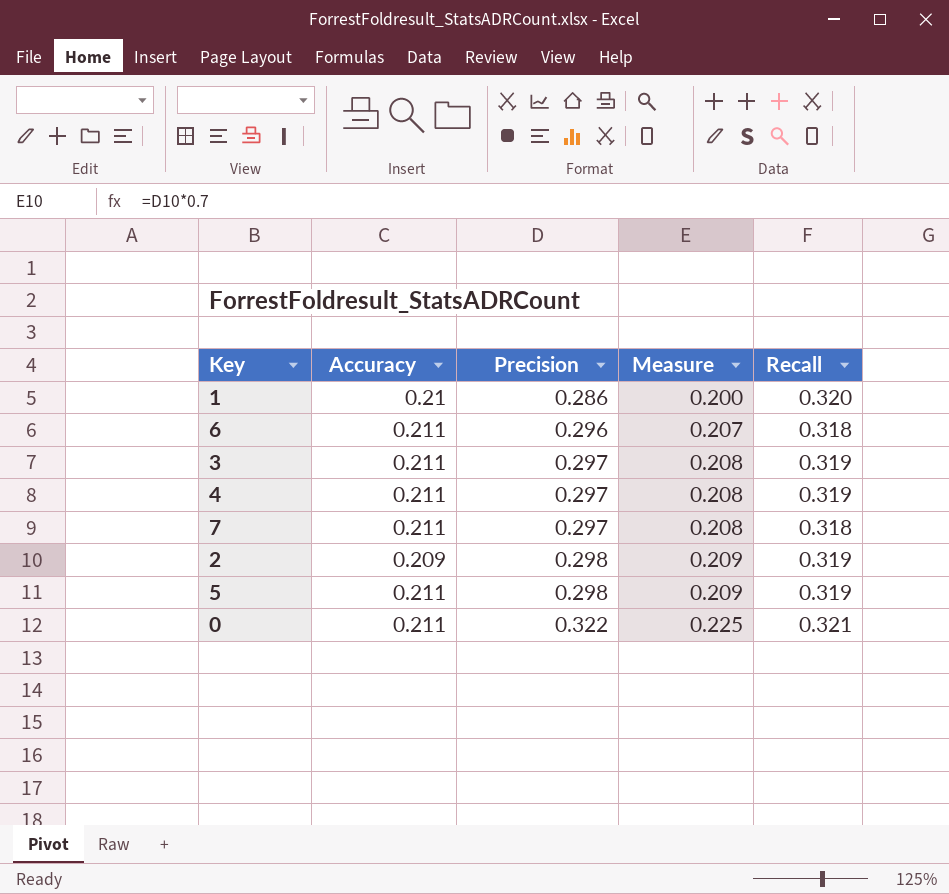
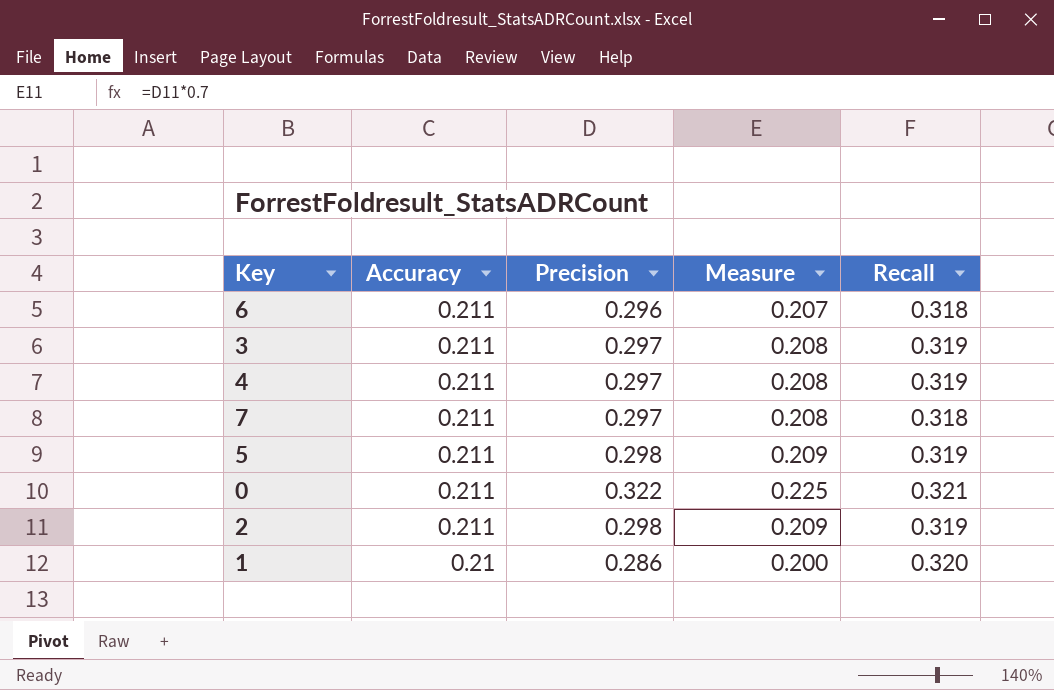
row order: Precision ascending -> Accuracy descending
2 | Accuracy: 0.209 -> 0.211

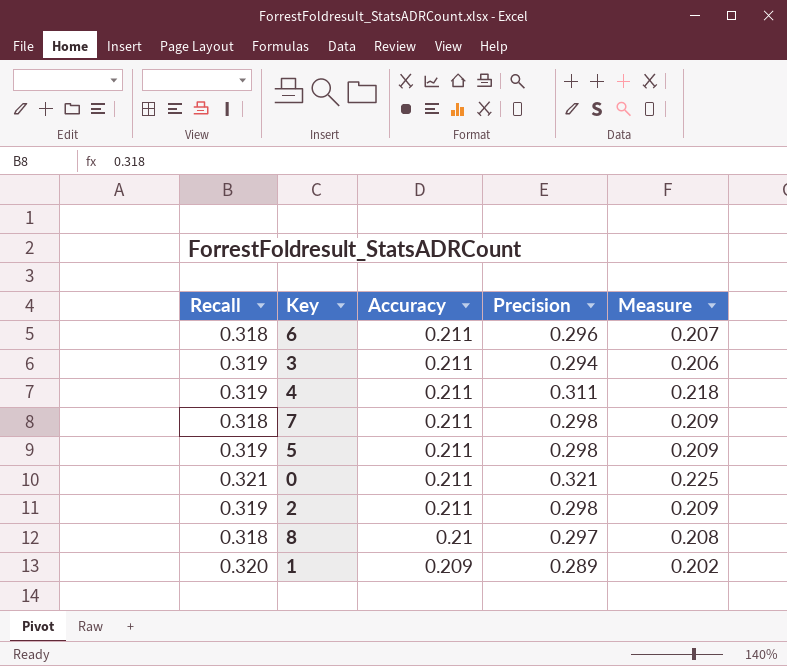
column Recall | position: 5 -> 1
3 | Precision: 0.297 -> 0.294
3 | Measure: 0.208 -> 0.206
4 | Precision: 0.297 -> 0.311
4 | Measure: 0.208 -> 0.218
7 | Precision: 0.297 -> 0.298
7 | Measure: 0.208 -> 0.209
0 | Precision: 0.322 -> 0.321
row 8: none -> 0.318 | 0.21 | 0.297 | 0.208
1 | Accuracy: 0.21 -> 0.209
1 | Precision: 0.286 -> 0.289
1 | Measure: 0.200 -> 0.202

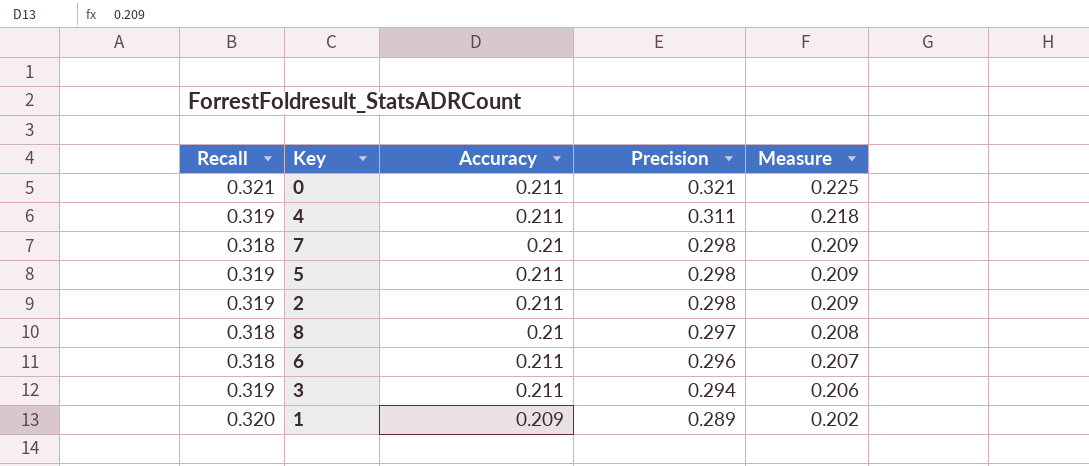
row order: Accuracy descending -> Precision descending
7 | Accuracy: 0.211 -> 0.21

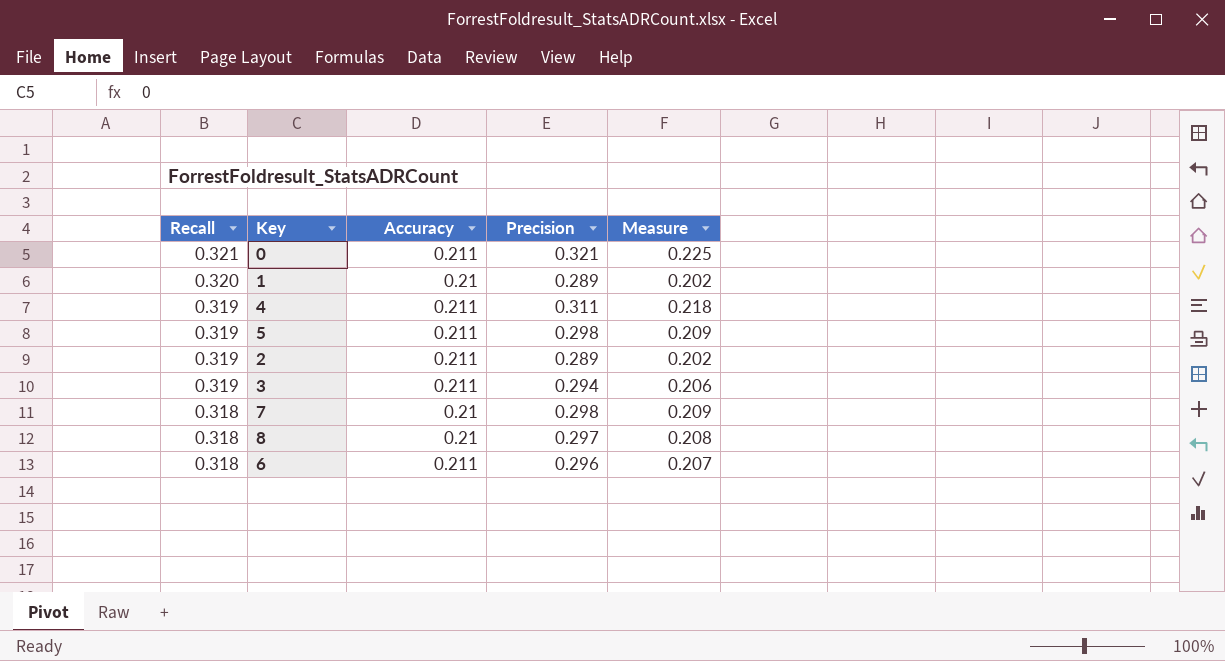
row order: Precision descending -> Recall descending
1 | Accuracy: 0.209 -> 0.21
2 | Precision: 0.298 -> 0.289
2 | Measure: 0.209 -> 0.202

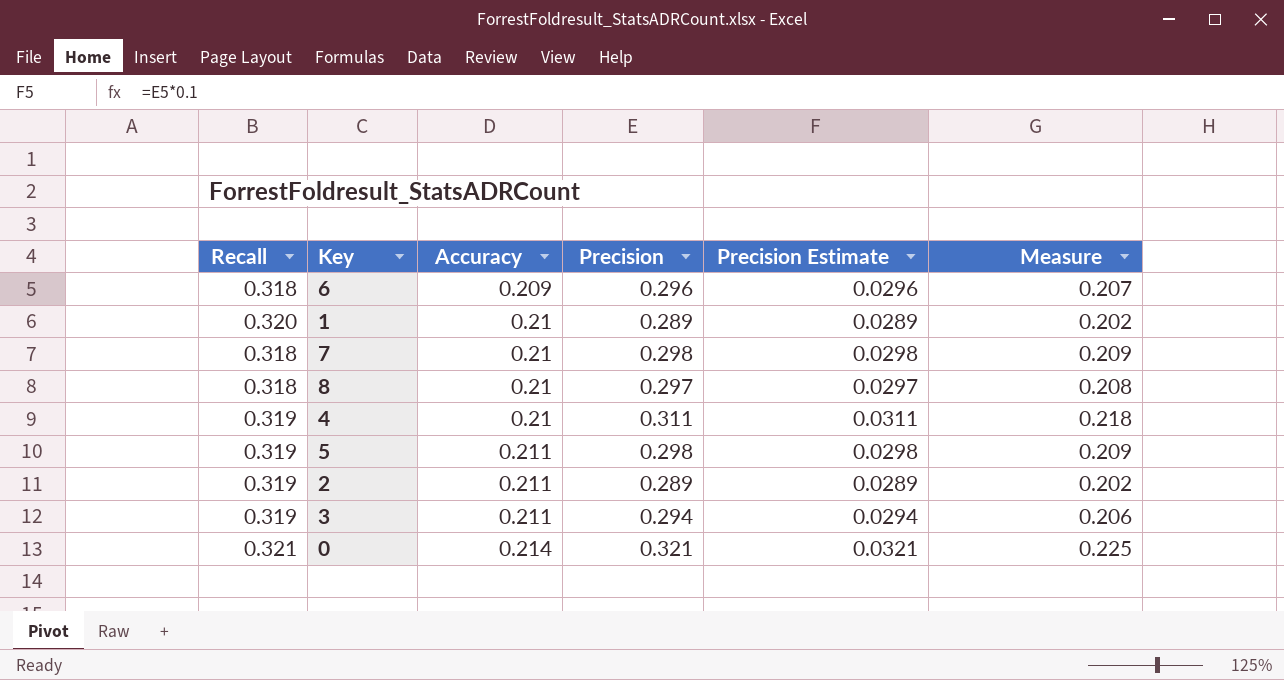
row order: Recall descending -> Accuracy ascending
column Precision Estimate | formula: none -> [Precision] * 0.1
6 | Accuracy: 0.211 -> 0.209
4 | Accuracy: 0.211 -> 0.21
0 | Accuracy: 0.211 -> 0.214

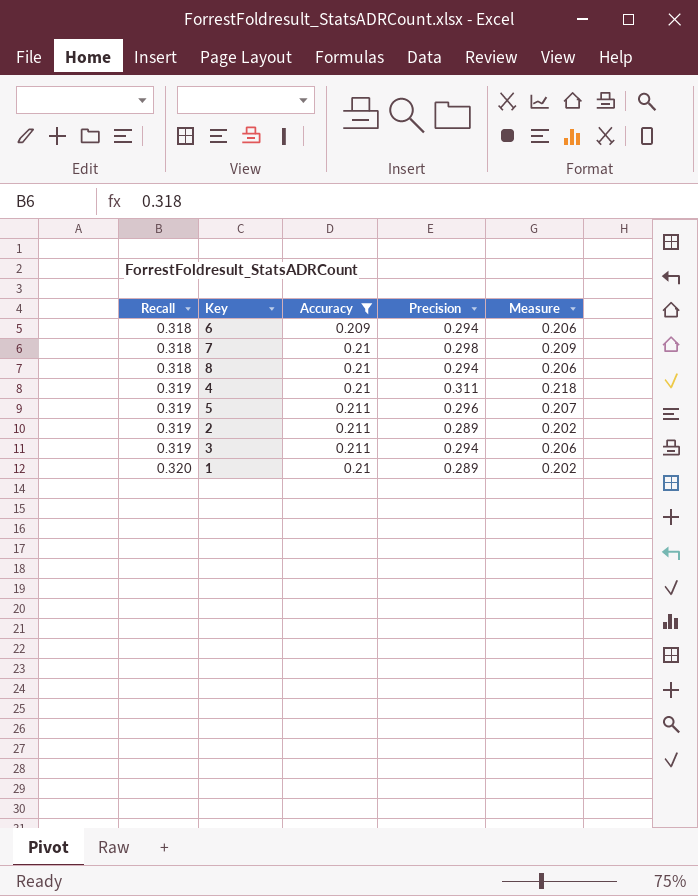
filter: none -> Accuracy != 0.214
row order: Accuracy ascending -> Recall ascending
column Precision Estimate | formula: [Precision] * 0.1 -> none
6 | Precision: 0.296 -> 0.294
6 | Measure: 0.207 -> 0.206
8 | Precision: 0.297 -> 0.294
8 | Measure: 0.208 -> 0.206
5 | Precision: 0.298 -> 0.296
5 | Measure: 0.209 -> 0.207

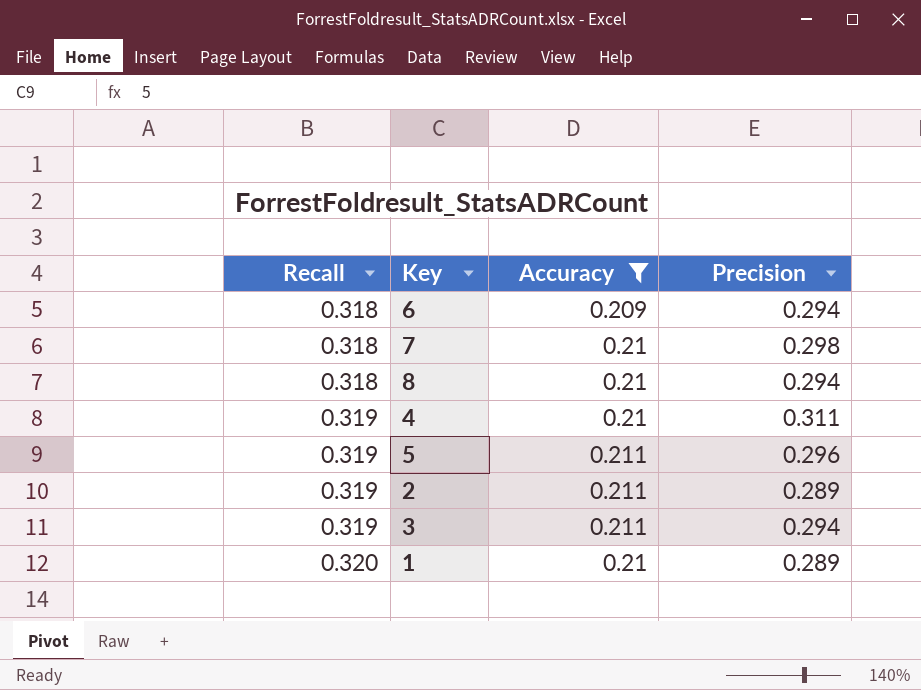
column Measure | formula: [Precision] * 0.7 -> none

